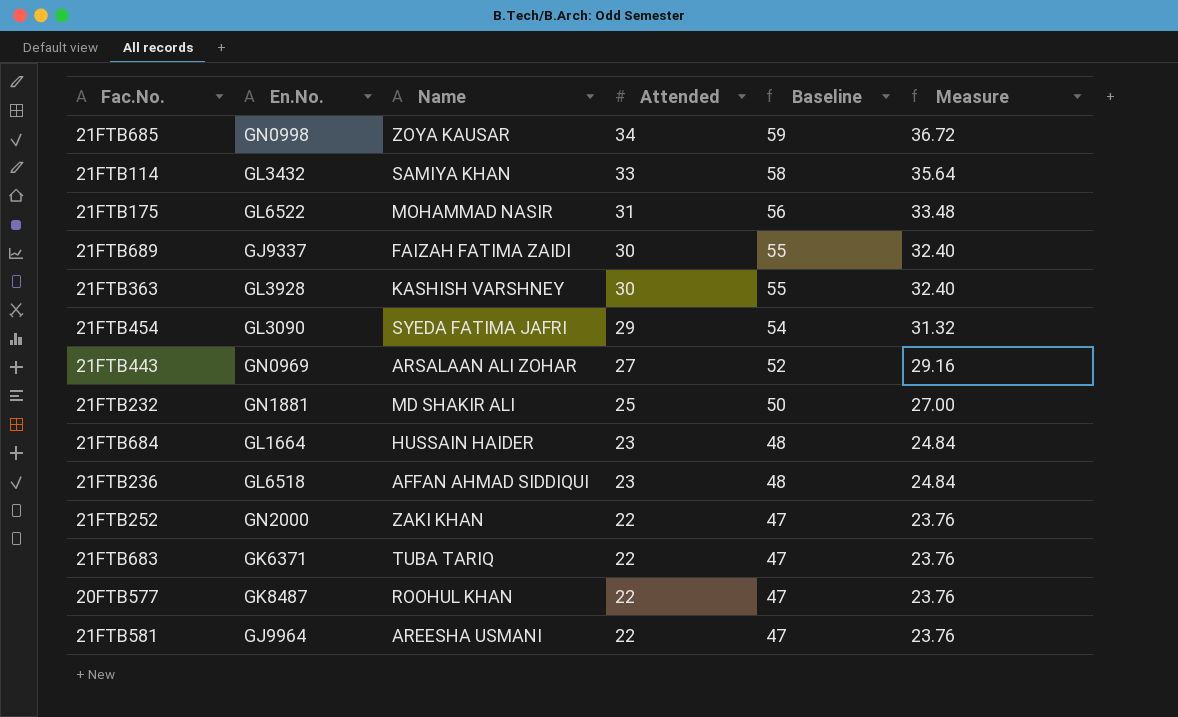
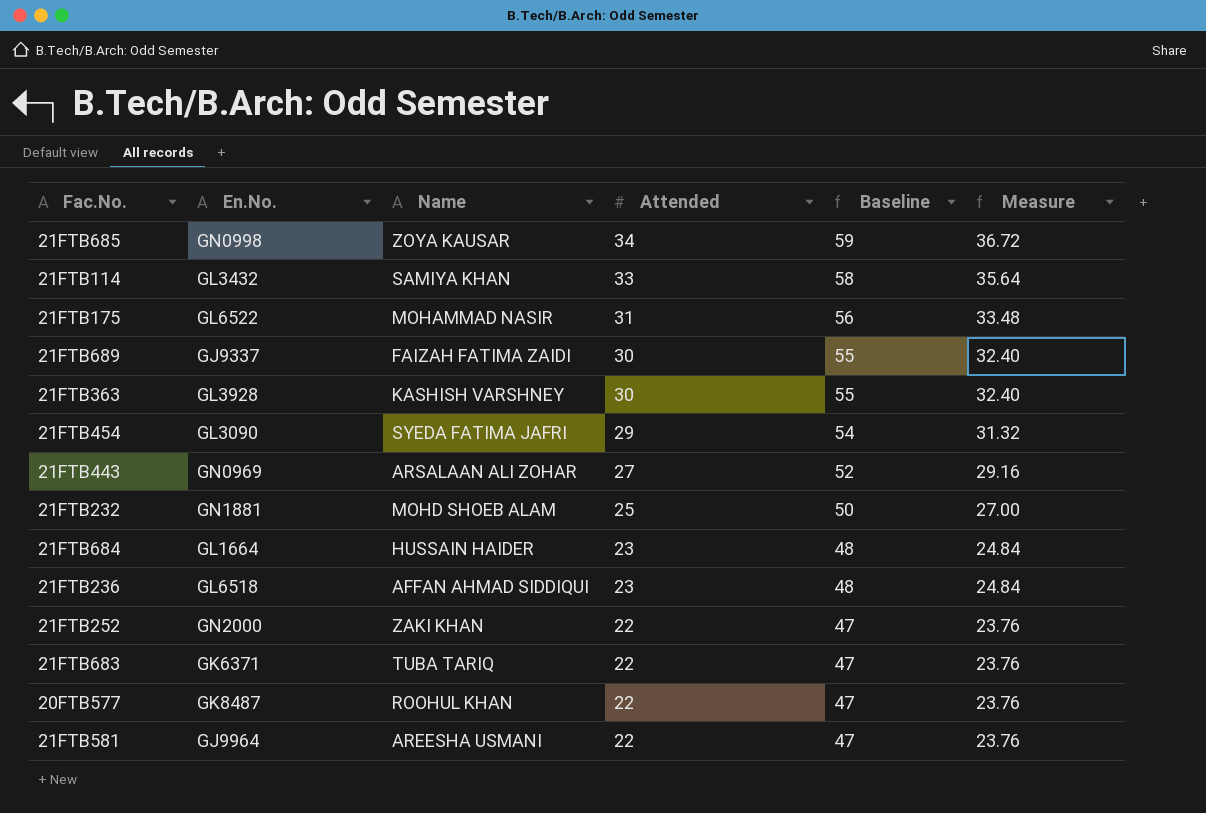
21FTB232 | Name: MD SHAKIR ALI -> MOHD SHOEB ALAM

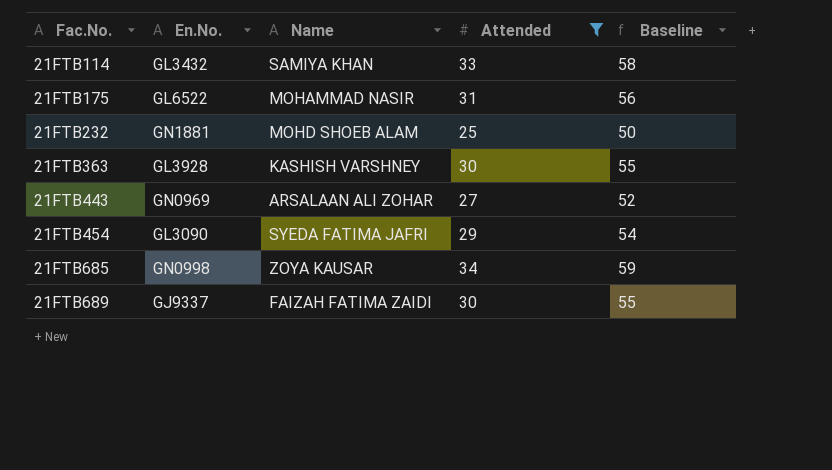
filter: none -> Attended >= 25
row order: Attended descending -> Fac.No. ascending
column Measure | formula: [Attended] * 1.08 -> none

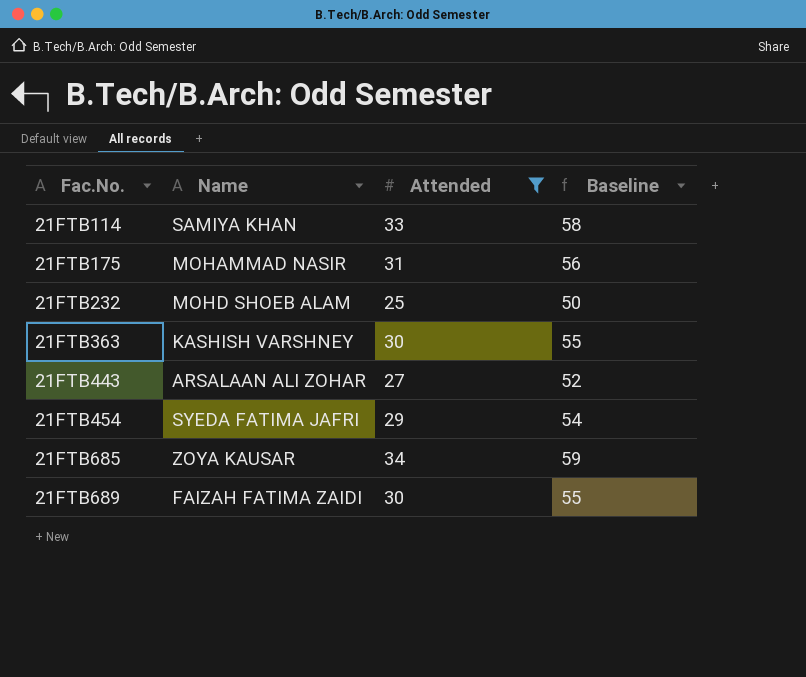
column En.No. | position: 2 -> none

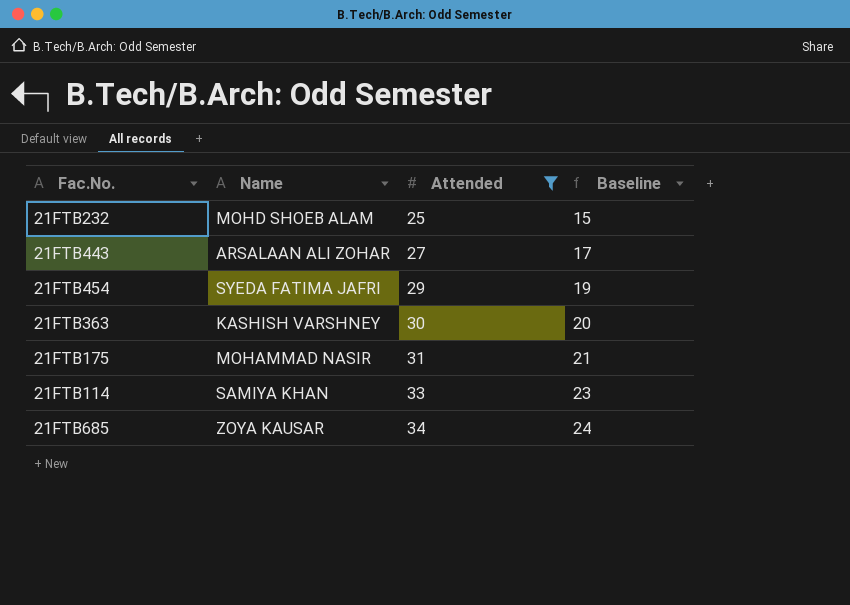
row order: Fac.No. ascending -> Attended ascending
column Baseline | formula: [Attended] + 25 -> [Attended] - 10
row 21FTB689: FAIZAH FATIMA ZAIDI | 30 | 55 -> none

